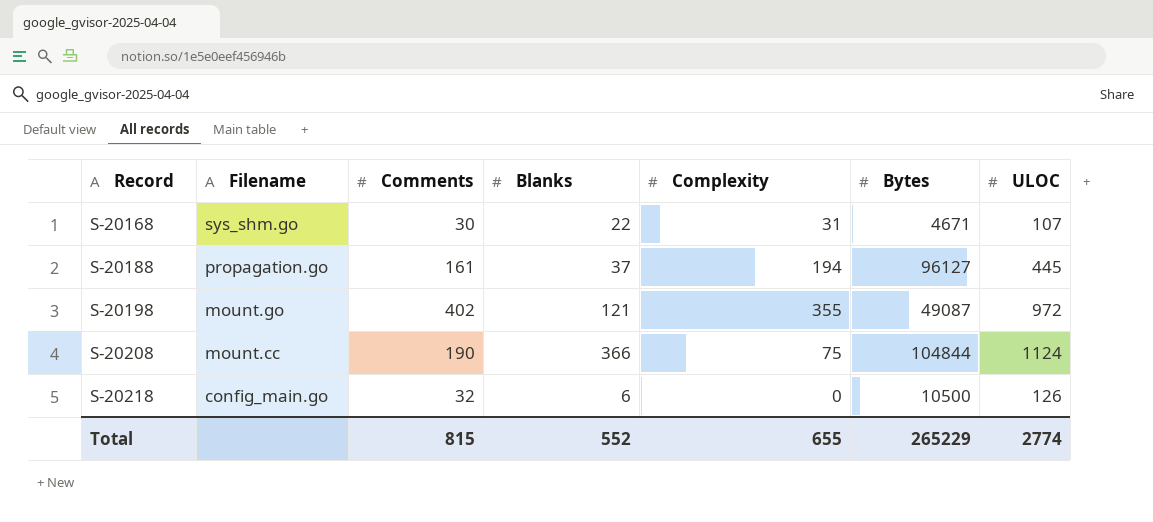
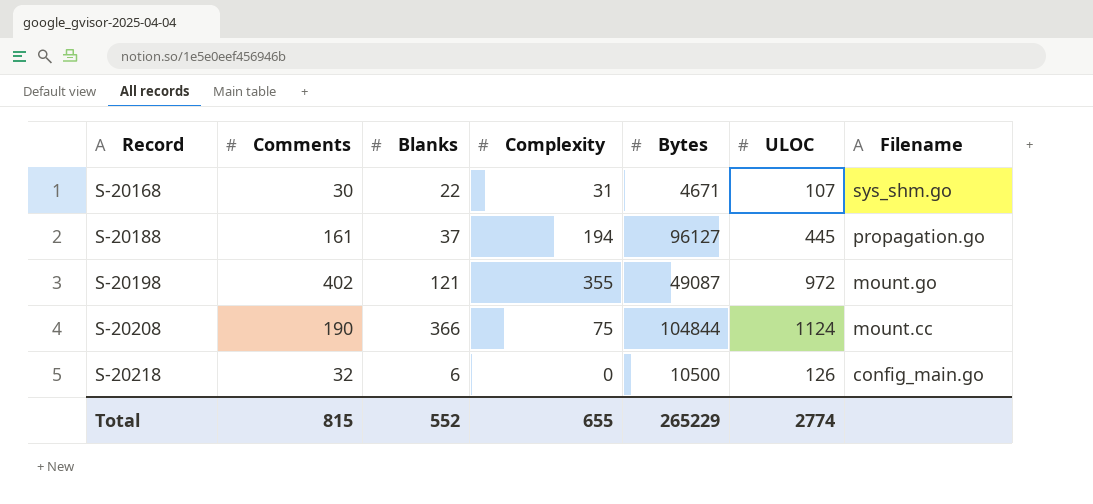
column Filename | position: 2 -> 7

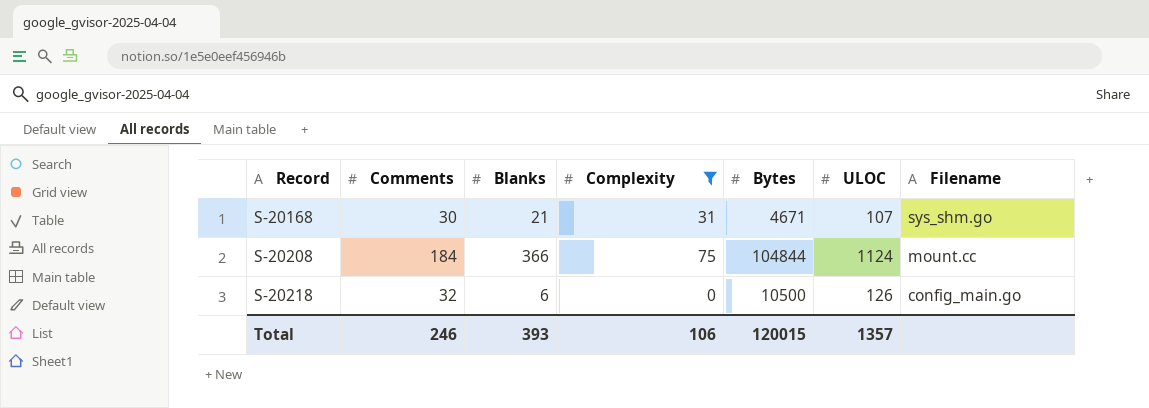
filter: none -> Complexity <= 75
S-20168 | Blanks: 22 -> 21
S-20208 | Comments: 190 -> 184
Total | Comments: 815 -> 246
Total | Blanks: 552 -> 393
Total | Complexity: 655 -> 106
Total | Bytes: 265229 -> 120015
Total | ULOC: 2774 -> 1357

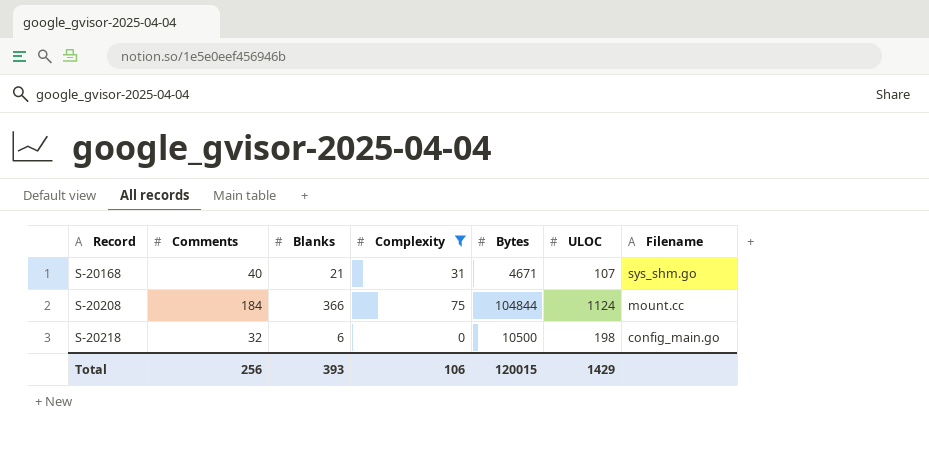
S-20168 | Comments: 30 -> 40
S-20218 | ULOC: 126 -> 198
Total | Comments: 246 -> 256
Total | ULOC: 1357 -> 1429

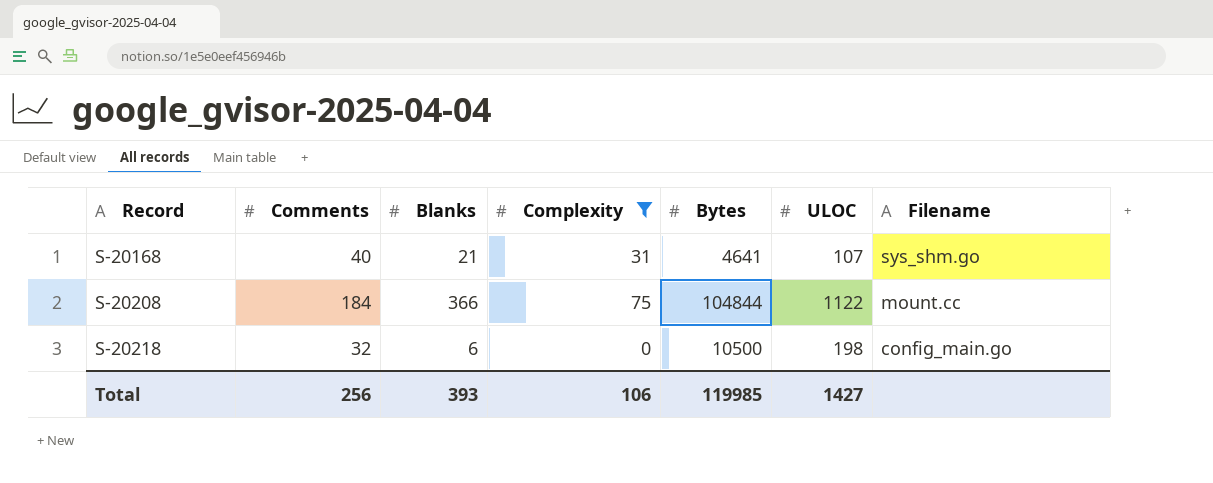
S-20168 | Bytes: 4671 -> 4641
S-20208 | ULOC: 1124 -> 1122
Total | Bytes: 120015 -> 119985
Total | ULOC: 1429 -> 1427

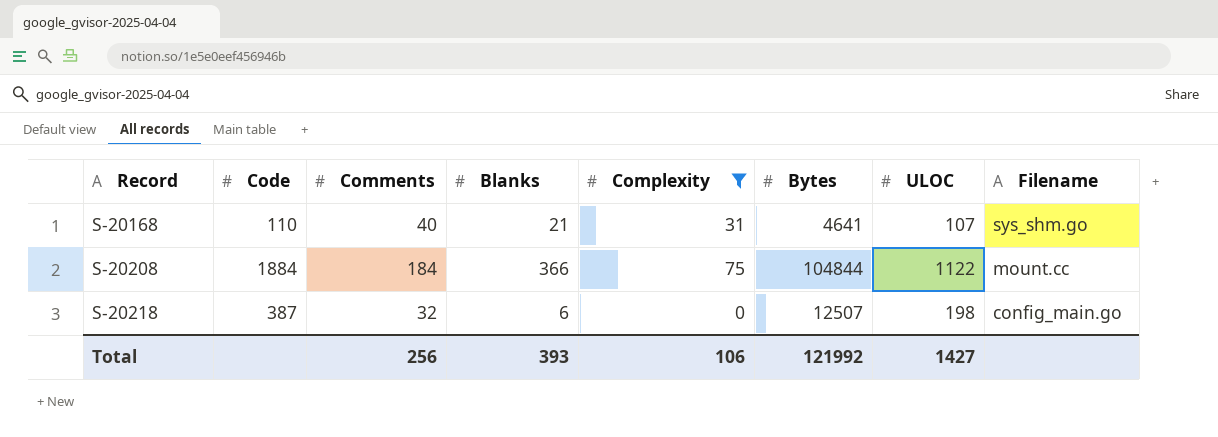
column Code | position: none -> 2
S-20218 | Bytes: 10500 -> 12507
Total | Bytes: 119985 -> 121992

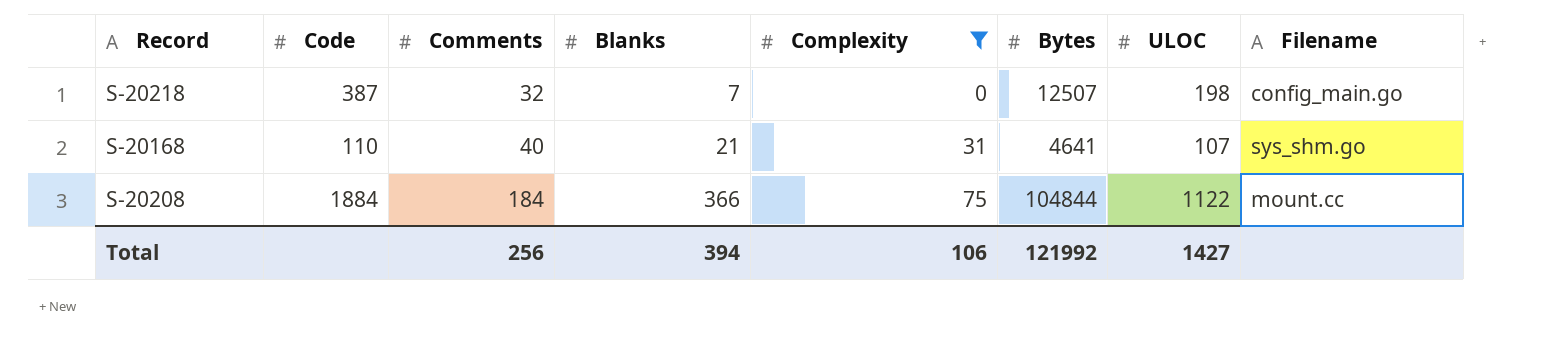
row order: Record ascending -> Comments ascending
S-20218 | Blanks: 6 -> 7
Total | Blanks: 393 -> 394

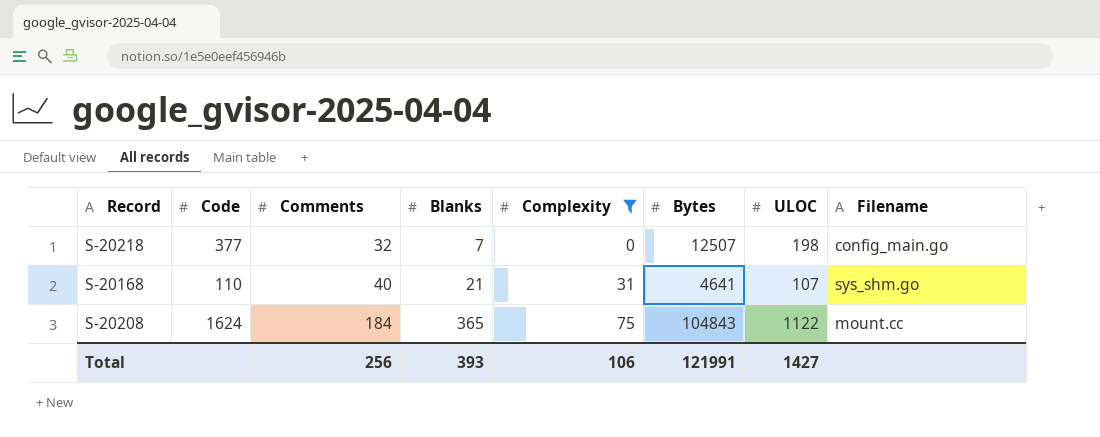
S-20218 | Code: 387 -> 377
S-20208 | Code: 1884 -> 1624
S-20208 | Blanks: 366 -> 365
S-20208 | Bytes: 104844 -> 104843
Total | Blanks: 394 -> 393
Total | Bytes: 121992 -> 121991

